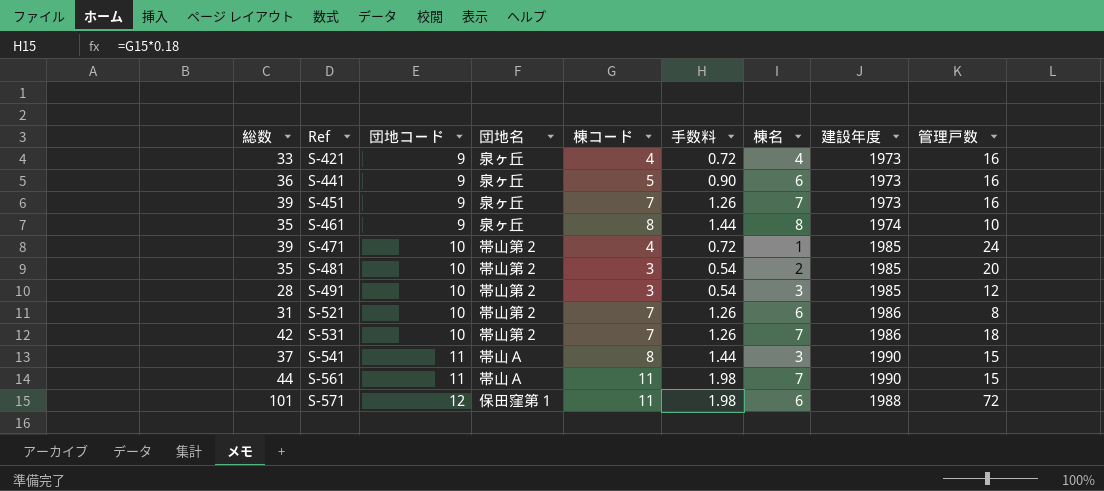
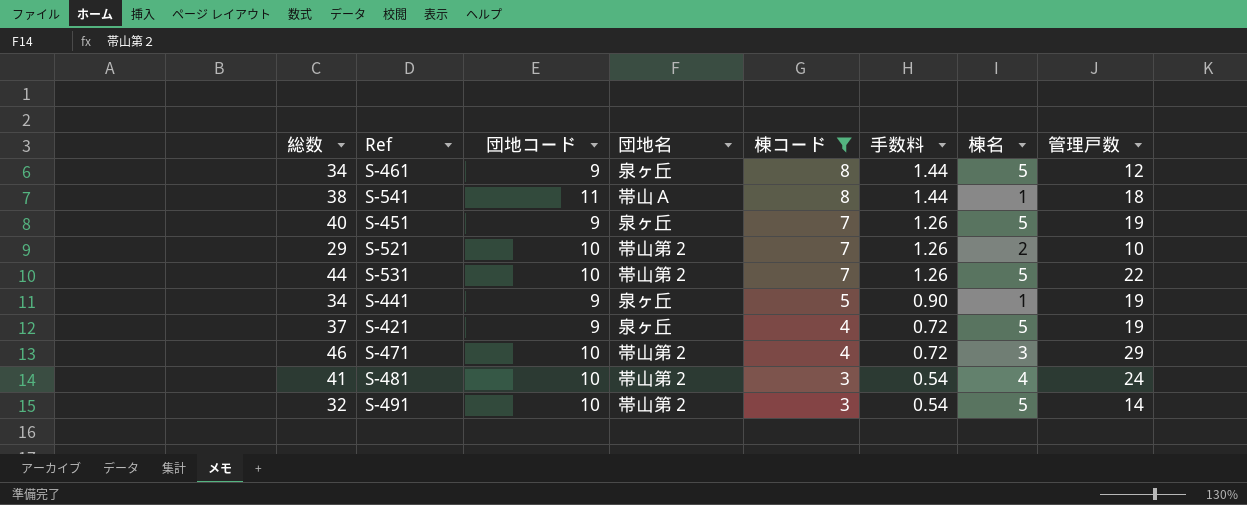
filter: none -> 棟コード != 11
row order: Ref ascending -> 棟コード descending
column 建設年度 | position: 8 -> none
S-461 | 総数: 35 -> 34
S-461 | 棟名: 8 -> 5
S-461 | 管理戸数: 10 -> 12
S-541 | 総数: 37 -> 38
S-541 | 棟名: 3 -> 1
S-541 | 管理戸数: 15 -> 18
S-451 | 総数: 39 -> 40
S-451 | 棟名: 7 -> 5
S-451 | 管理戸数: 16 -> 19
S-521 | 総数: 31 -> 29
S-521 | 棟名: 6 -> 2
S-521 | 管理戸数: 8 -> 10
S-531 | 総数: 42 -> 44
S-531 | 棟名: 7 -> 5
S-531 | 管理戸数: 18 -> 22
S-441 | 総数: 36 -> 34
S-441 | 棟名: 6 -> 1
S-441 | 管理戸数: 16 -> 19
S-421 | 総数: 33 -> 37
S-421 | 棟名: 4 -> 5
S-421 | 管理戸数: 16 -> 19
S-471 | 総数: 39 -> 46
S-471 | 棟名: 1 -> 3
S-471 | 管理戸数: 24 -> 29
S-481 | 総数: 35 -> 41
S-481 | 棟名: 2 -> 4
S-481 | 管理戸数: 20 -> 24
S-491 | 総数: 28 -> 32
S-491 | 棟名: 3 -> 5
S-491 | 管理戸数: 12 -> 14

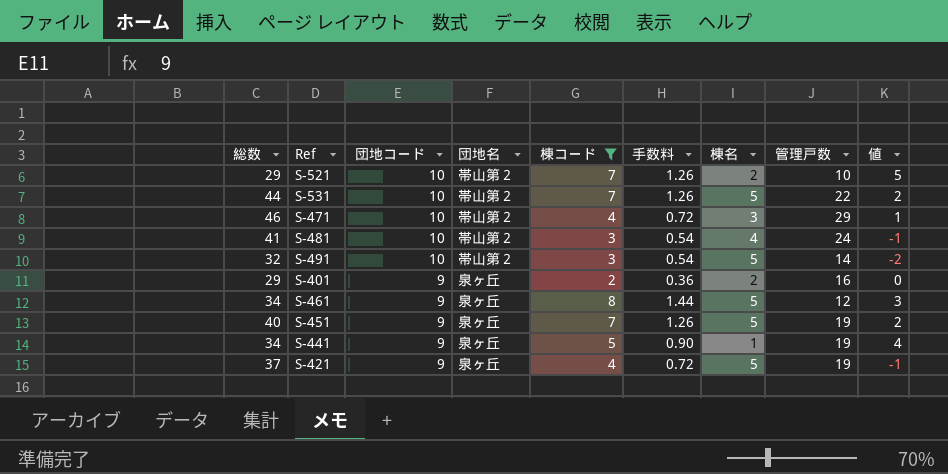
row order: 棟コード descending -> 団地コード descending
column 値 | formula: none -> [棟コード] - [棟名]
row S-541: 38 | 11 | 帯山Ａ | 8 | 1.44 | 1 | 18 -> none
row S-401: none -> 29 | 9 | 泉ヶ丘 | 2 | 0.36 | 2 | 16 | 0

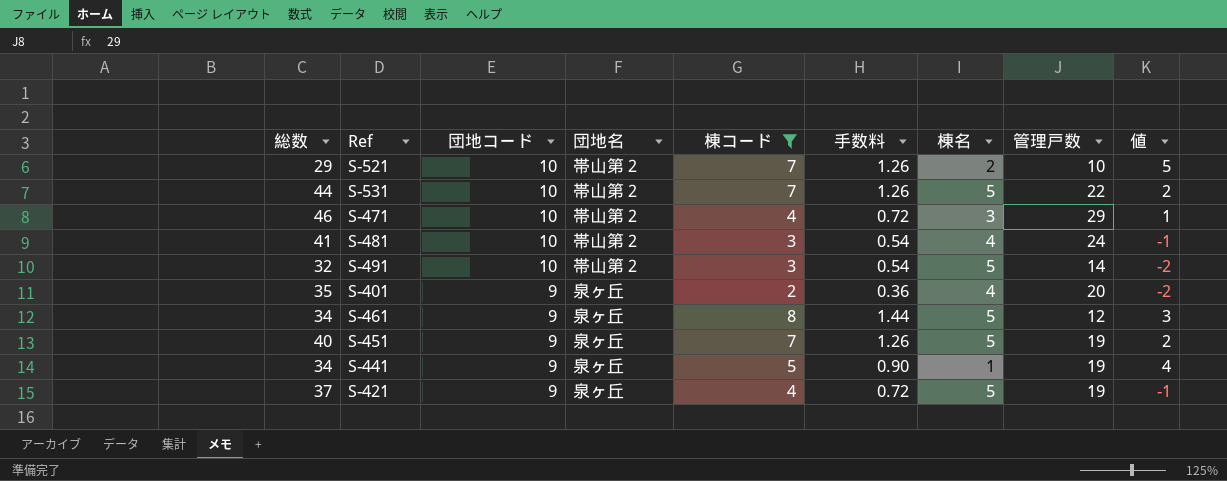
S-401 | 総数: 29 -> 35
S-401 | 棟名: 2 -> 4
S-401 | 管理戸数: 16 -> 20
S-401 | 値: 0 -> -2

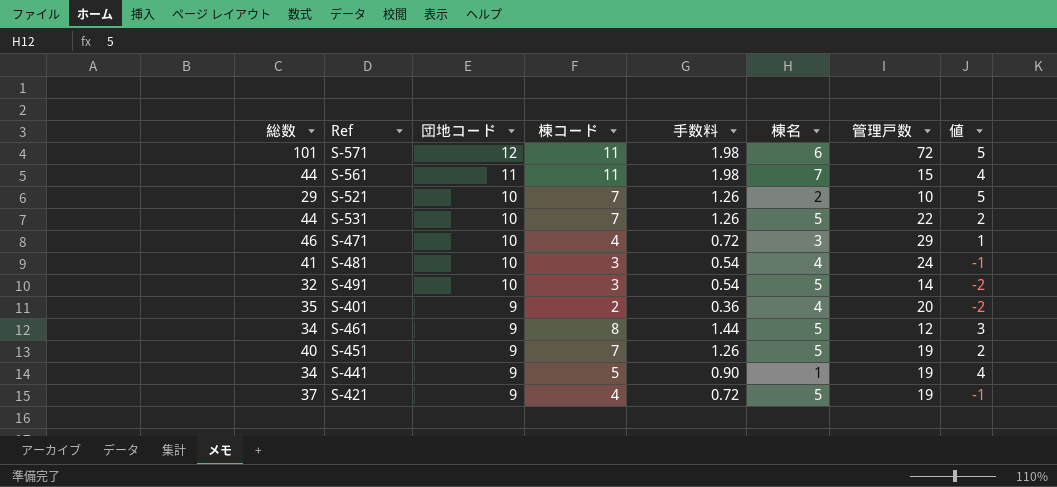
filter: 棟コード != 11 -> none
column 団地名 | position: 4 -> none

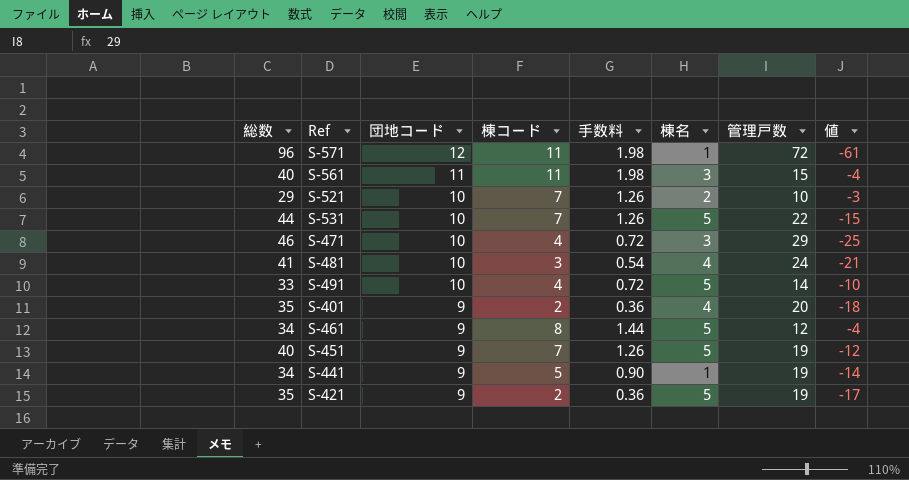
column 値 | formula: [棟コード] - [棟名] -> [棟コード] - [管理戸数]
S-571 | 総数: 101 -> 96
S-571 | 棟名: 6 -> 1
S-561 | 総数: 44 -> 40
S-561 | 棟名: 7 -> 3
S-491 | 総数: 32 -> 33
S-491 | 棟コード: 3 -> 4
S-491 | 手数料: 0.54 -> 0.72
S-421 | 総数: 37 -> 35
S-421 | 棟コード: 4 -> 2
S-421 | 手数料: 0.72 -> 0.36

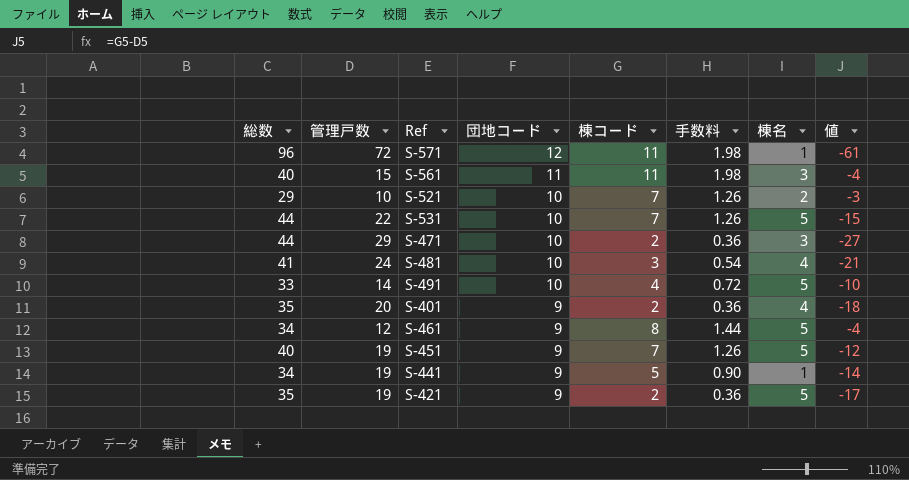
column 管理戸数 | position: 7 -> 2
S-471 | 総数: 46 -> 44
S-471 | 棟コード: 4 -> 2
S-471 | 手数料: 0.72 -> 0.36
S-471 | 値: -25 -> -27

